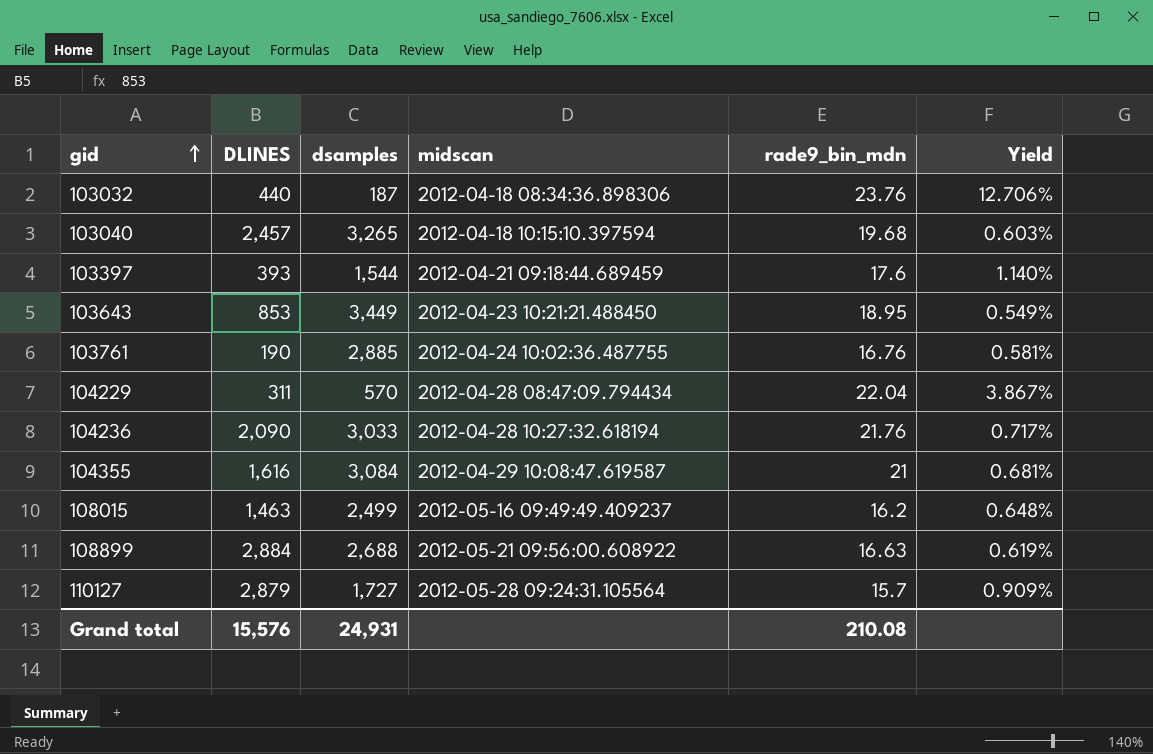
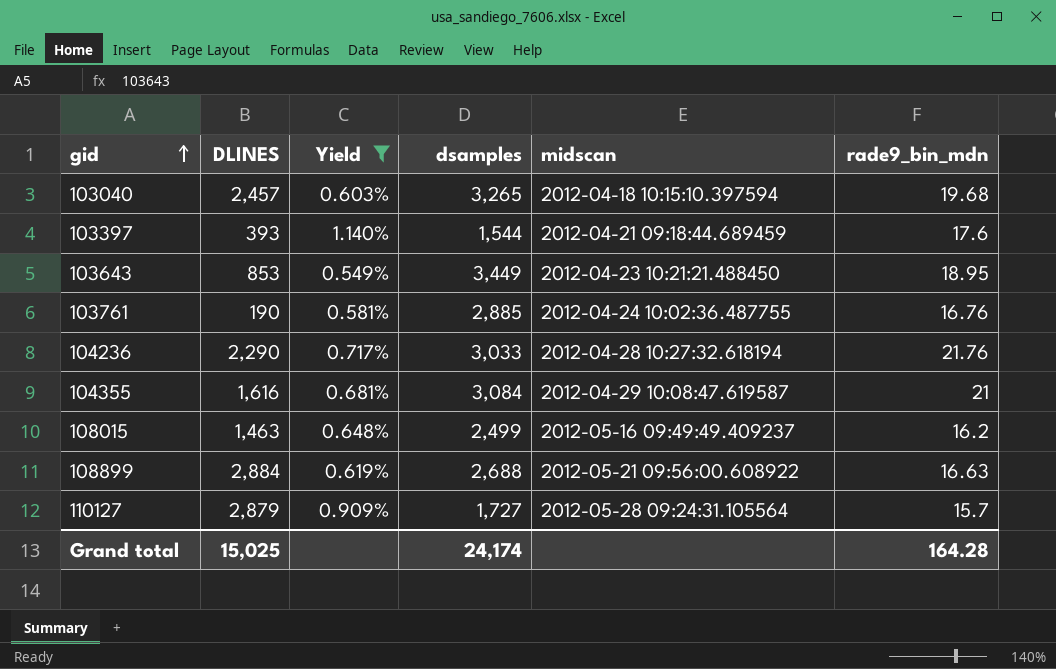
filter: none -> Yield <= 1.140%
column Yield | position: 6 -> 3
104236 | DLINES: 2,090 -> 2,290
Grand total | DLINES: 15,576 -> 15,025
Grand total | dsamples: 24,931 -> 24,174
Grand total | rade9_bin_mdn: 210.08 -> 164.28

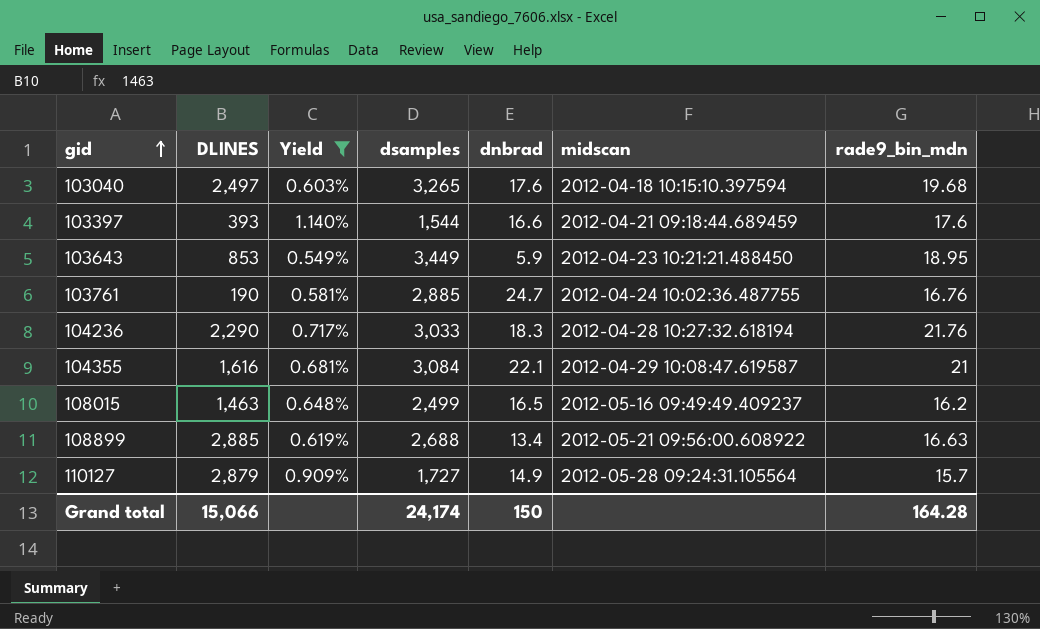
column dnbrad | position: none -> 5
103040 | DLINES: 2,457 -> 2,497
108899 | DLINES: 2,884 -> 2,885
Grand total | DLINES: 15,025 -> 15,066

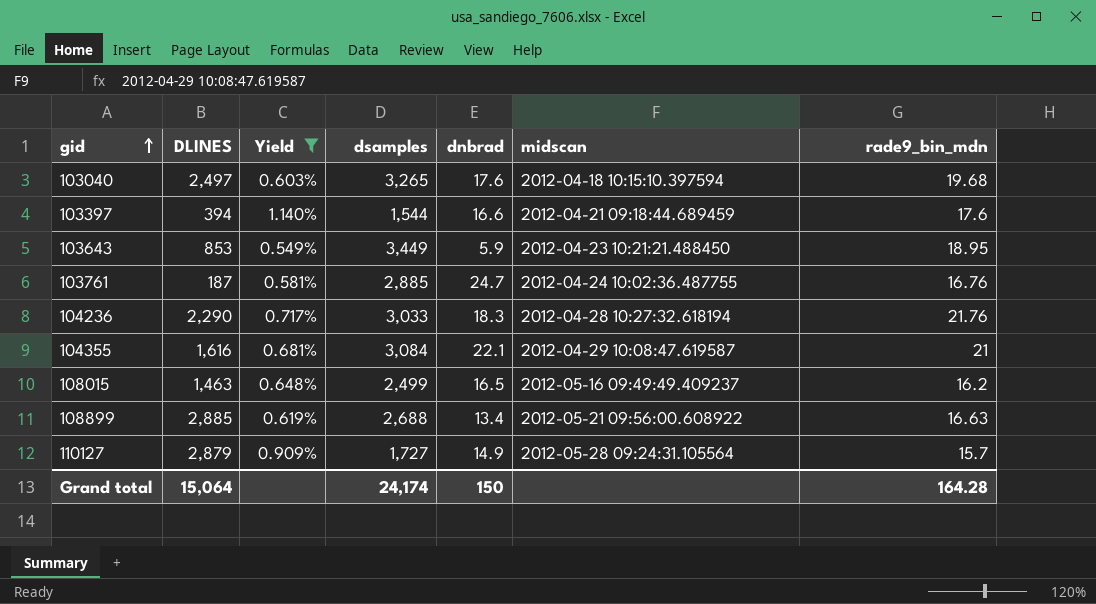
103397 | DLINES: 393 -> 394
103761 | DLINES: 190 -> 187
Grand total | DLINES: 15,066 -> 15,064

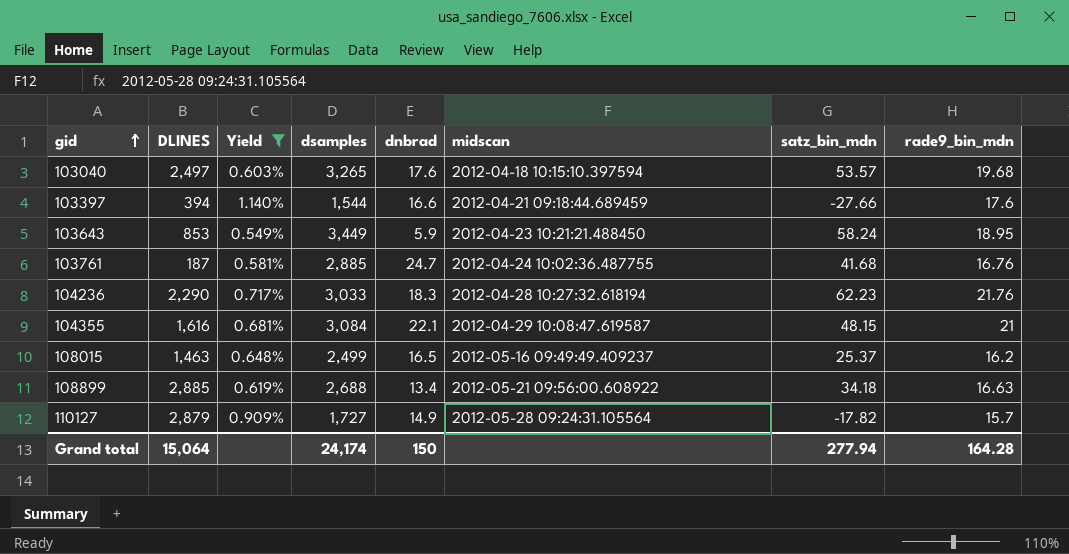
column satz_bin_mdn | position: none -> 7

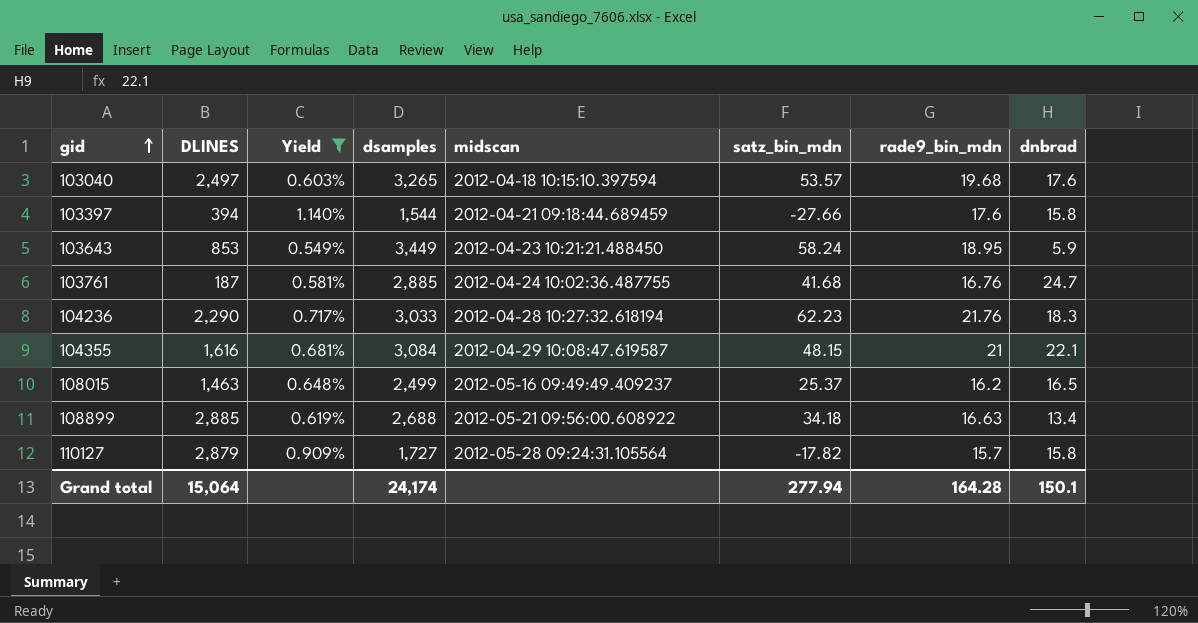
column dnbrad | position: 5 -> 8
103397 | dnbrad: 16.6 -> 15.8
110127 | dnbrad: 14.9 -> 15.8
Grand total | dnbrad: 150 -> 150.1

